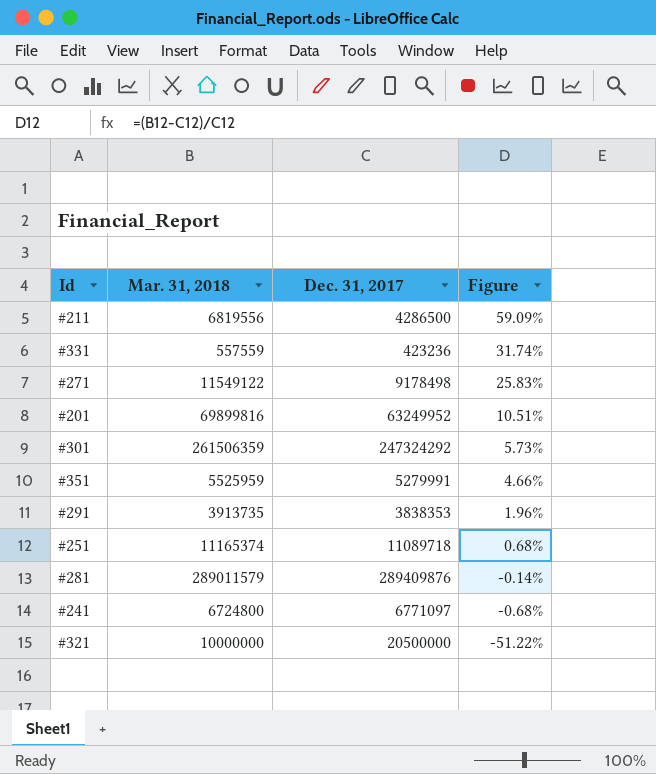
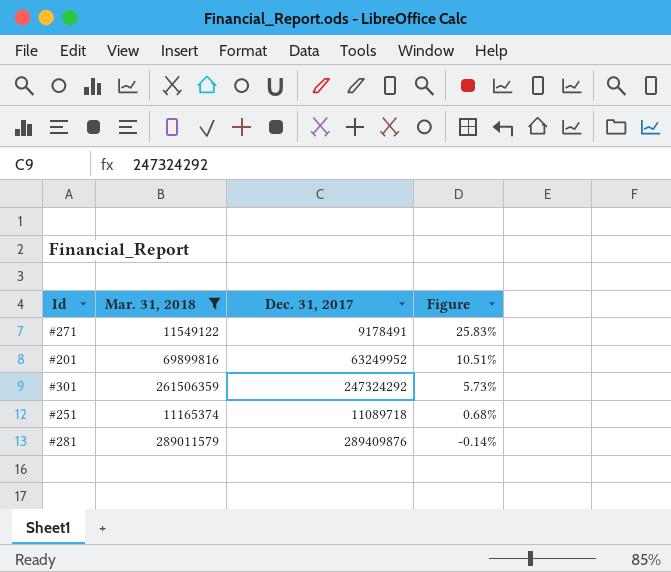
filter: none -> Mar. 31, 2018 >= 11165374
#271 | Dec. 31, 2017: 9178498 -> 9178491

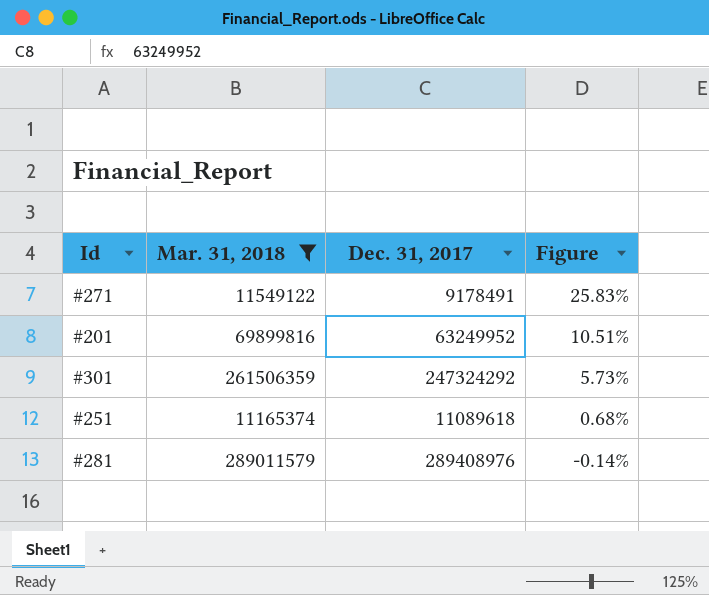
#251 | Dec. 31, 2017: 11089718 -> 11089618
#281 | Dec. 31, 2017: 289409876 -> 289408976

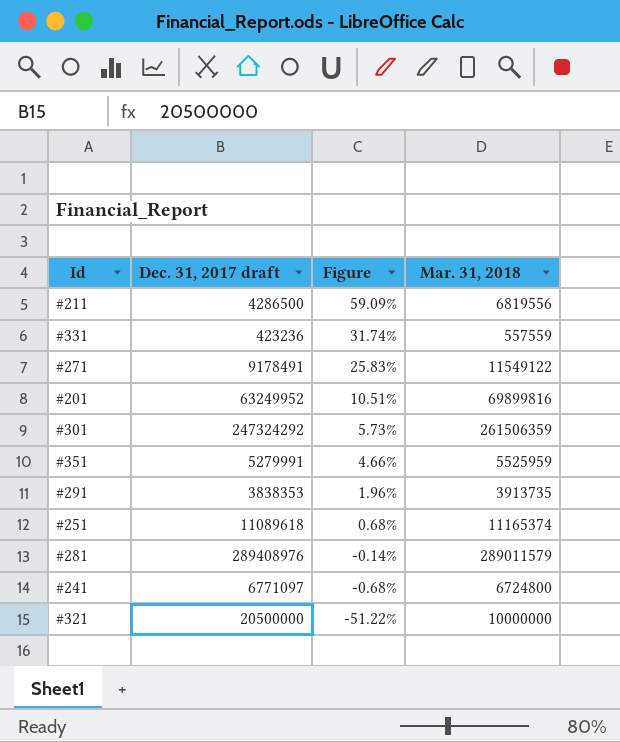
filter: Mar. 31, 2018 >= 11165374 -> none
column name: Dec. 31, 2017 -> Dec. 31, 2017 draft
column Mar. 31, 2018 | position: 2 -> 4

